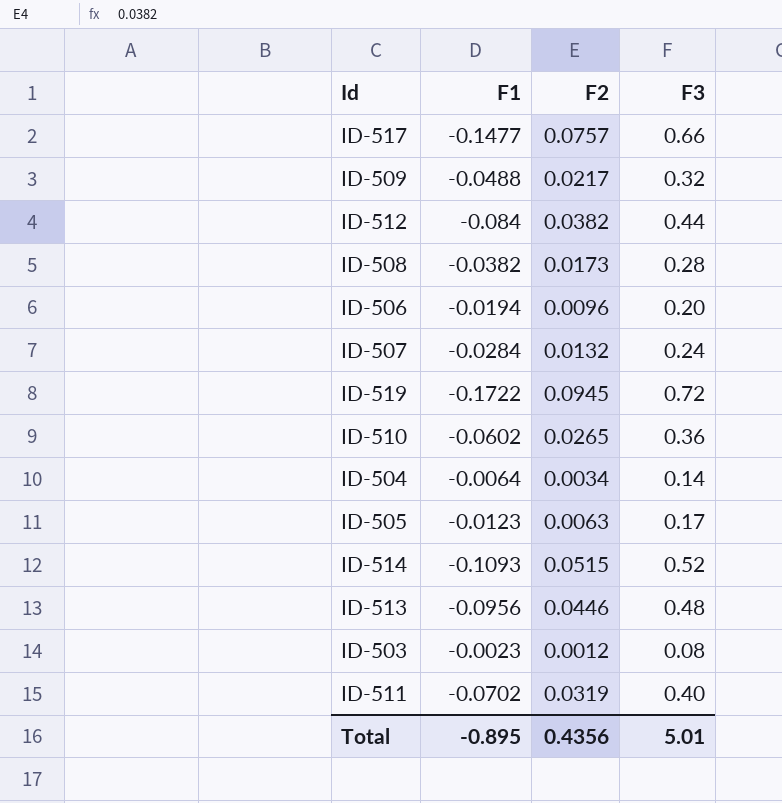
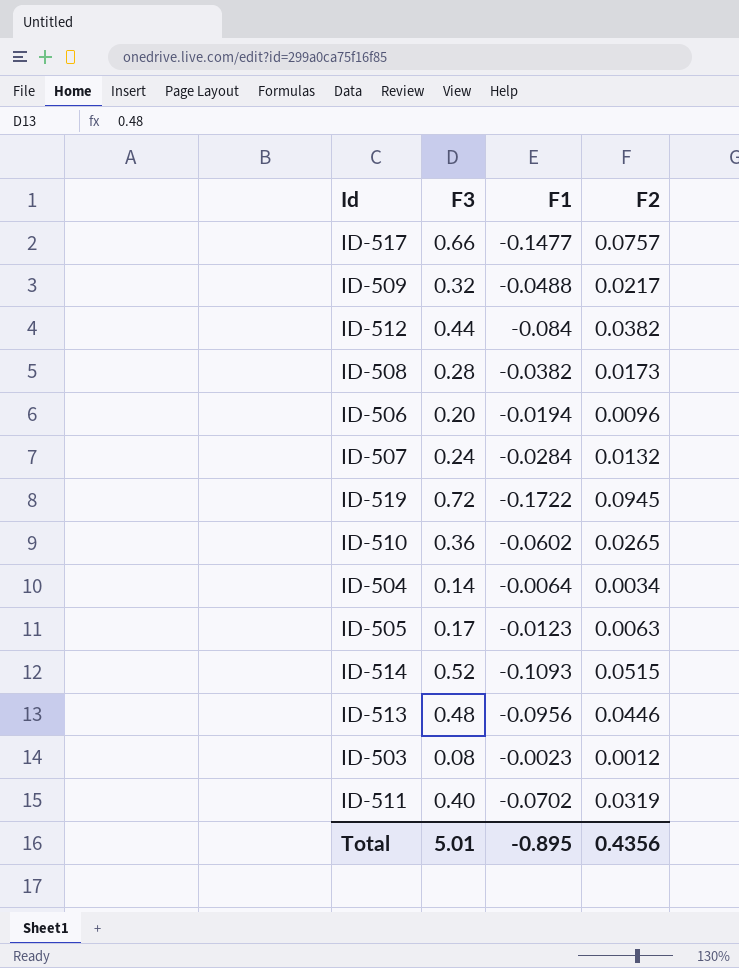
column F3 | position: 4 -> 2

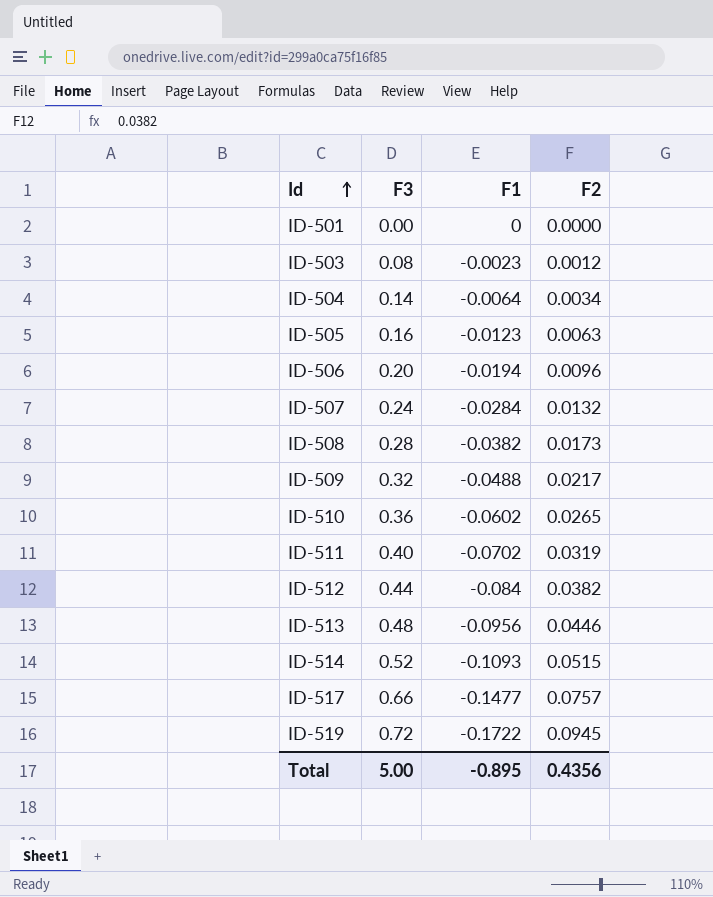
row order: none -> Id ascending
row ID-501: none -> 0.00 | 0 | 0.0000
ID-505 | F3: 0.17 -> 0.16
Total | F3: 5.01 -> 5.00

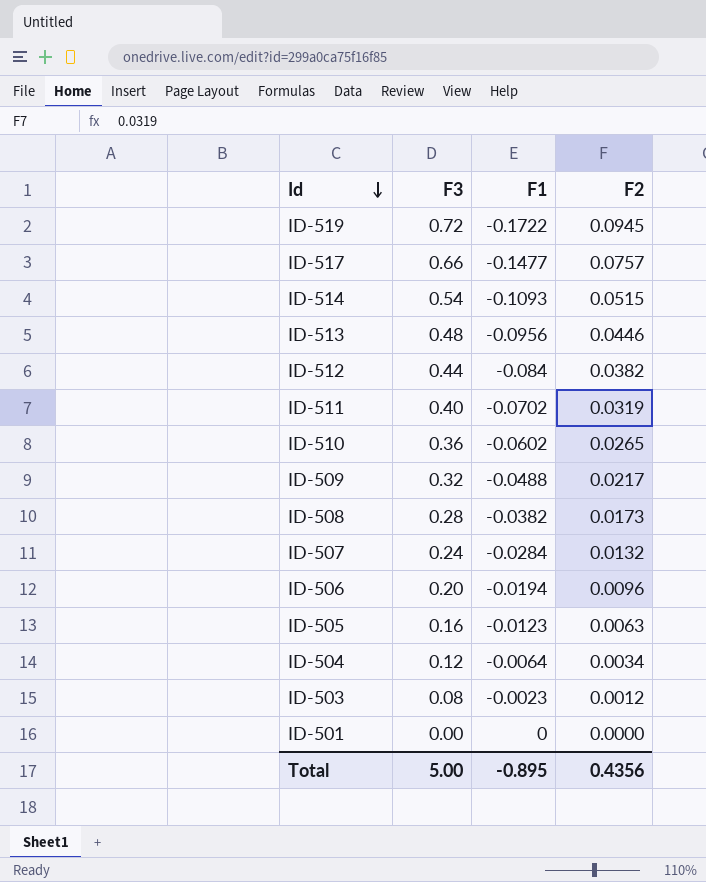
row order: Id ascending -> Id descending
ID-514 | F3: 0.52 -> 0.54
ID-504 | F3: 0.14 -> 0.12

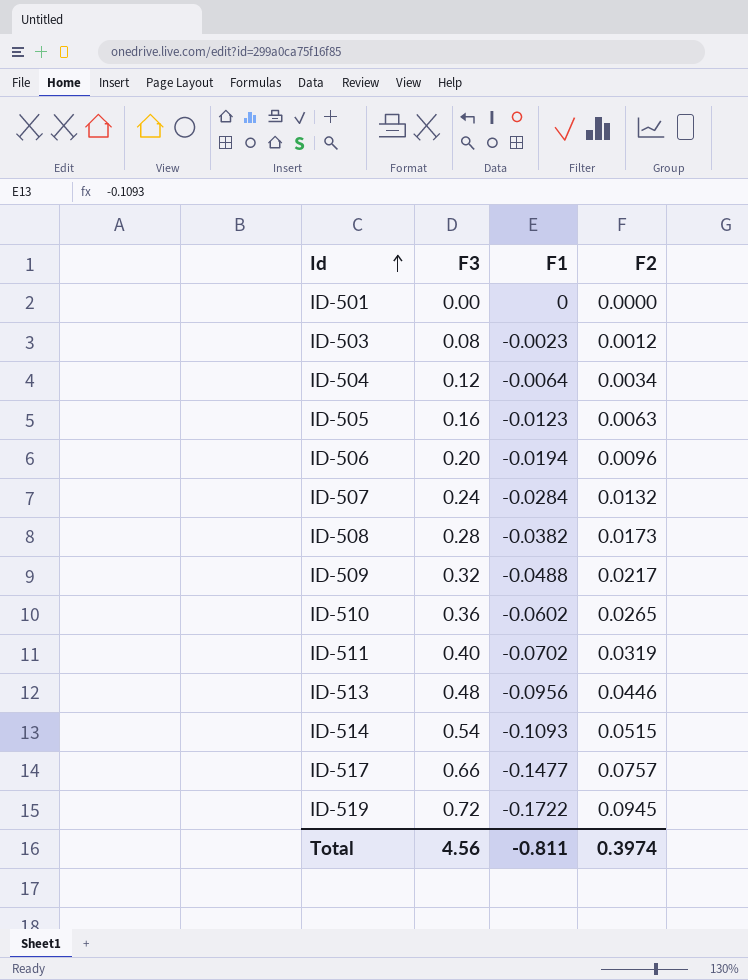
row order: Id descending -> Id ascending
row ID-512: 0.44 | -0.084 | 0.0382 -> none
Total | F3: 5.00 -> 4.56
Total | F1: -0.895 -> -0.811
Total | F2: 0.4356 -> 0.3974

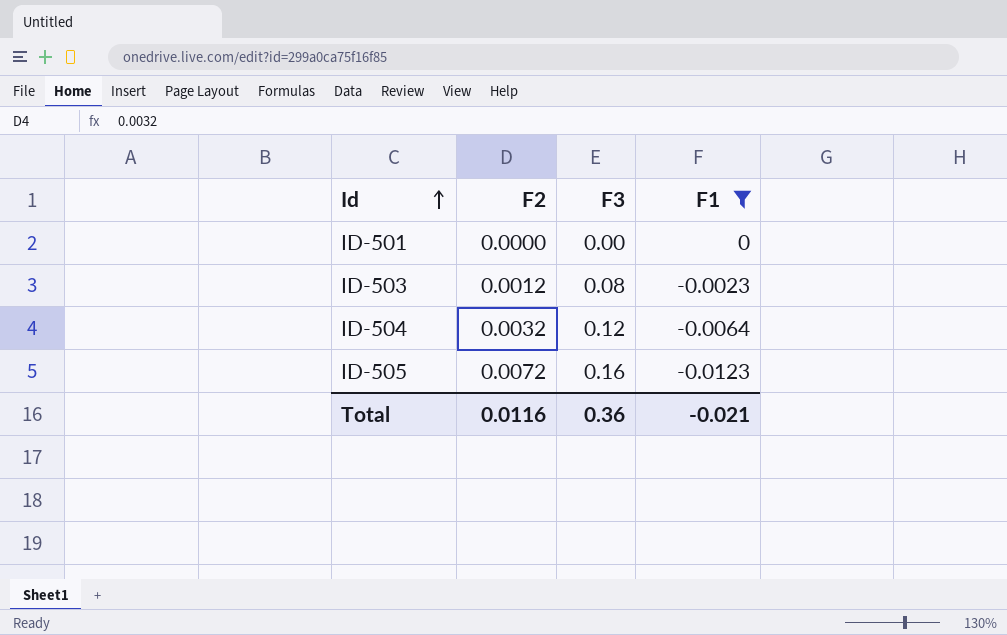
filter: none -> F1 >= -0.0123
column F2 | position: 4 -> 2
ID-504 | F2: 0.0034 -> 0.0032
ID-505 | F2: 0.0063 -> 0.0072
Total | F2: 0.3974 -> 0.0116
Total | F3: 4.56 -> 0.36
Total | F1: -0.811 -> -0.021

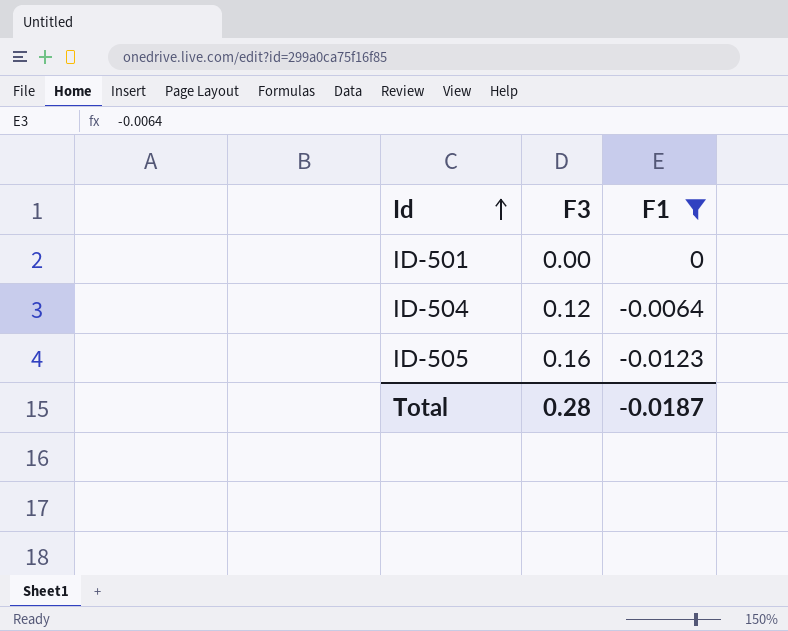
column F2 | position: 2 -> none
row ID-503: 0.0012 | 0.08 | -0.0023 -> none
Total | F3: 0.36 -> 0.28
Total | F1: -0.021 -> -0.0187

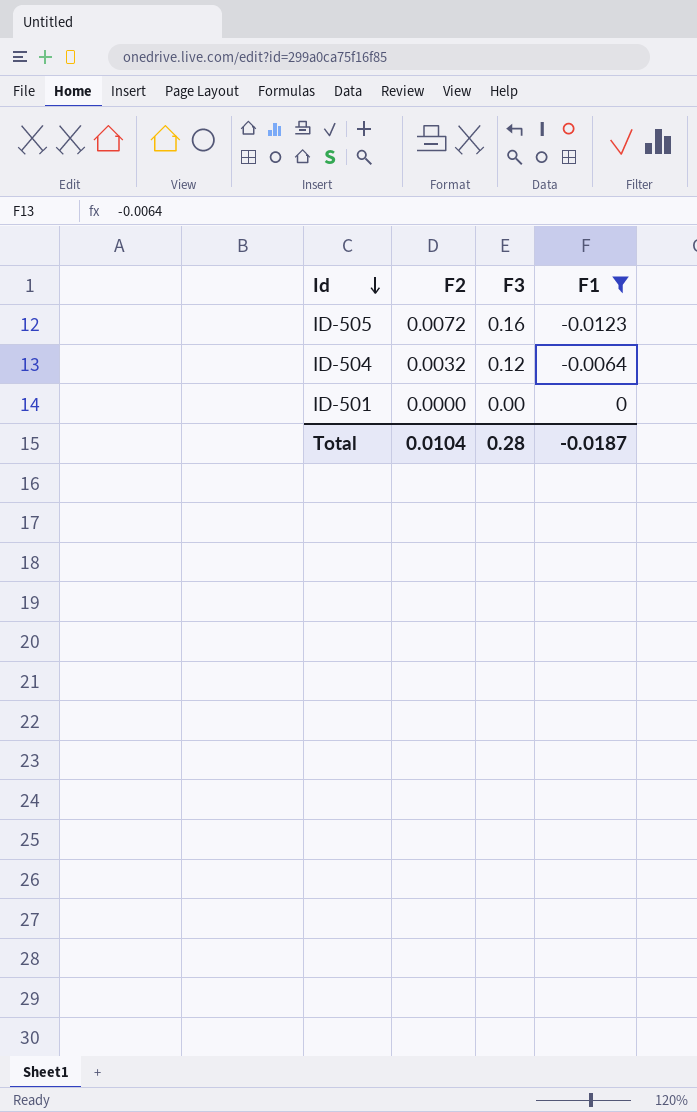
row order: Id ascending -> Id descending
column F2 | position: none -> 2

